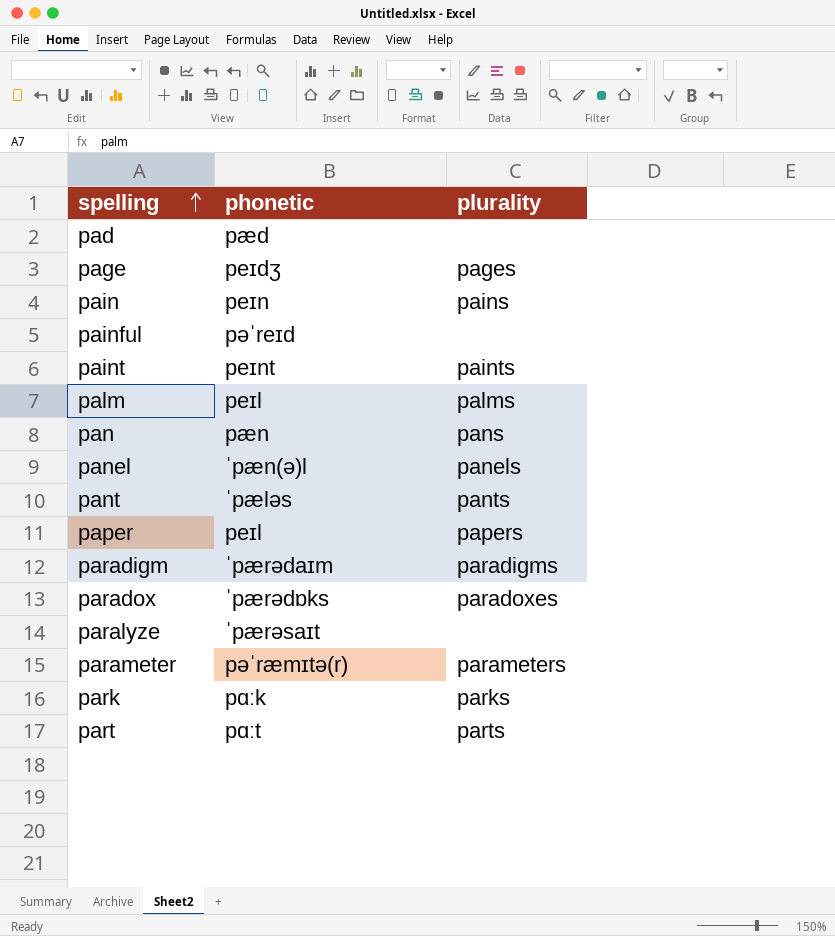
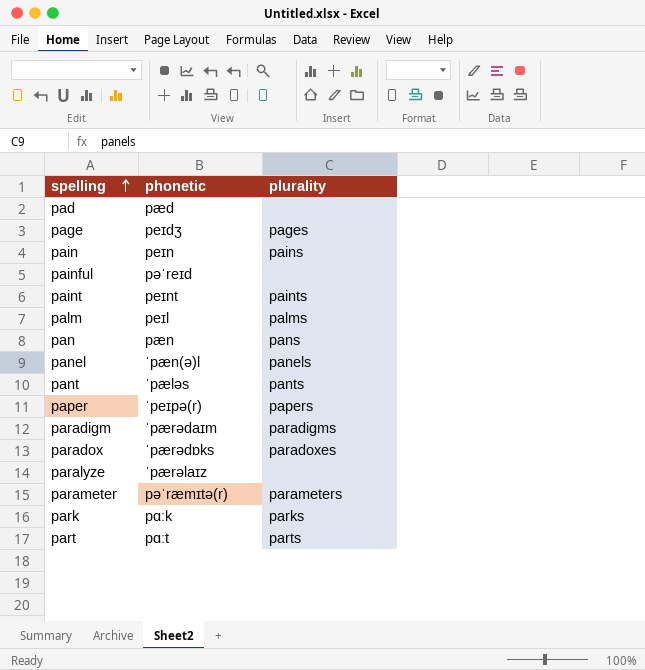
paper | phonetic: peɪl -> ˈpeɪpə(r)
paralyze | phonetic: ˈpærəsaɪt -> ˈpærəlaɪz

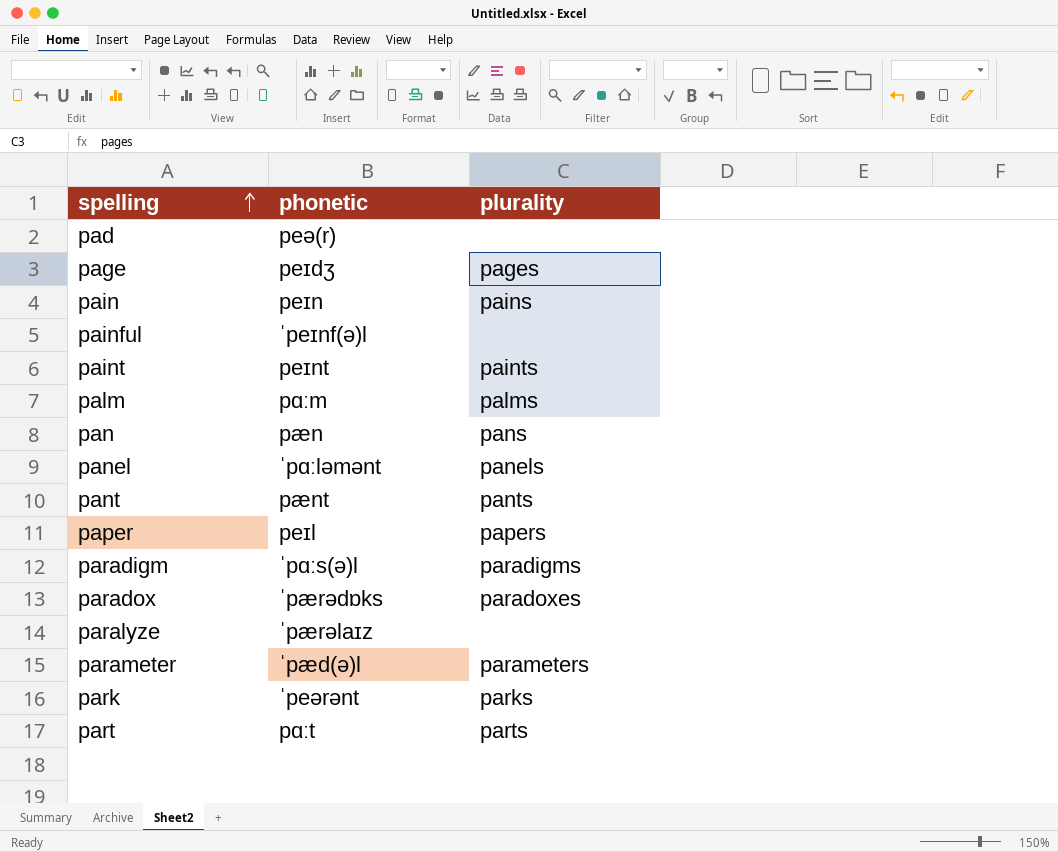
pad | phonetic: pæd -> peə(r)
painful | phonetic: pəˈreɪd -> ˈpeɪnf(ə)l
palm | phonetic: peɪl -> pɑːm
panel | phonetic: ˈpæn(ə)l -> ˈpɑːləmənt
pant | phonetic: ˈpæləs -> pænt
paper | phonetic: ˈpeɪpə(r) -> peɪl
paradigm | phonetic: ˈpærədaɪm -> ˈpɑːs(ə)l
parameter | phonetic: pəˈræmɪtə(r) -> ˈpæd(ə)l
park | phonetic: pɑːk -> ˈpeərənt

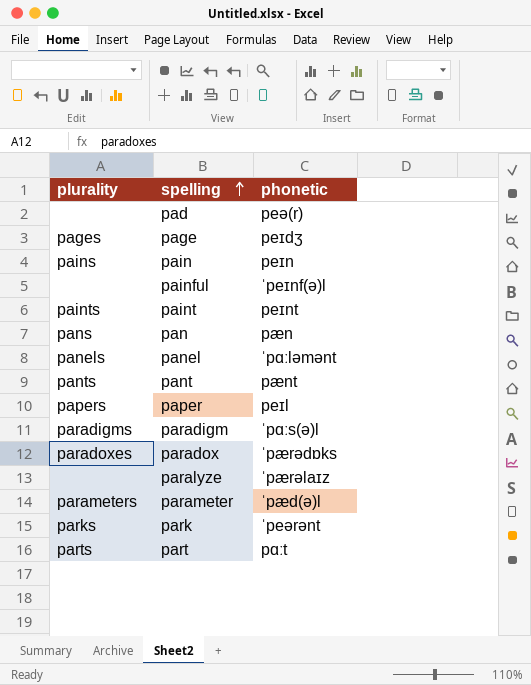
column plurality | position: 3 -> 1
row palm: pɑːm | palms -> none

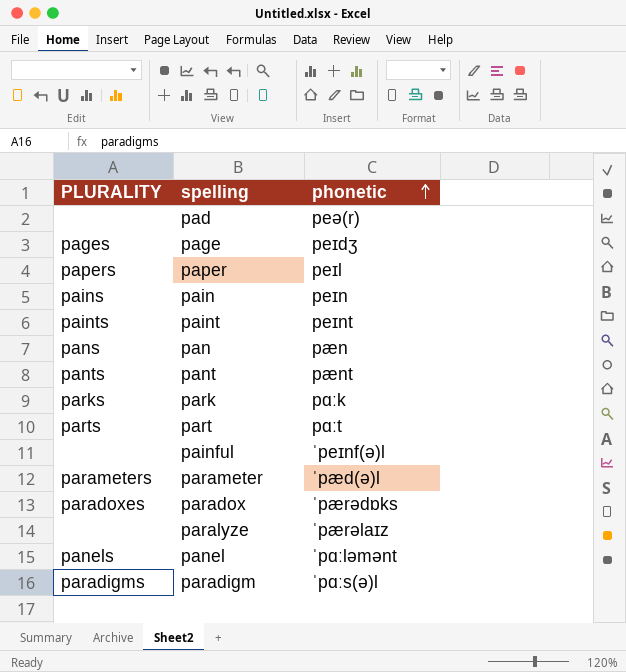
row order: spelling ascending -> phonetic ascending
column name: plurality -> PLURALITY
park | phonetic: ˈpeərənt -> pɑːk

